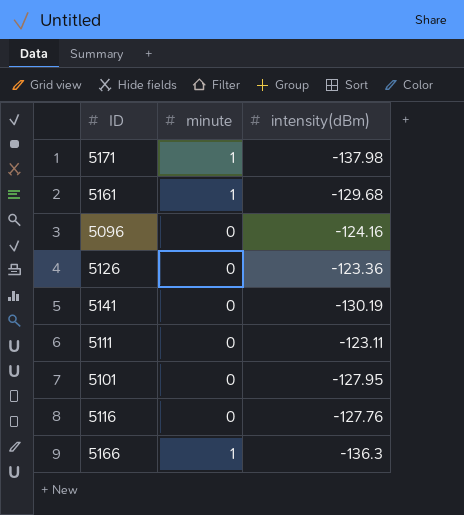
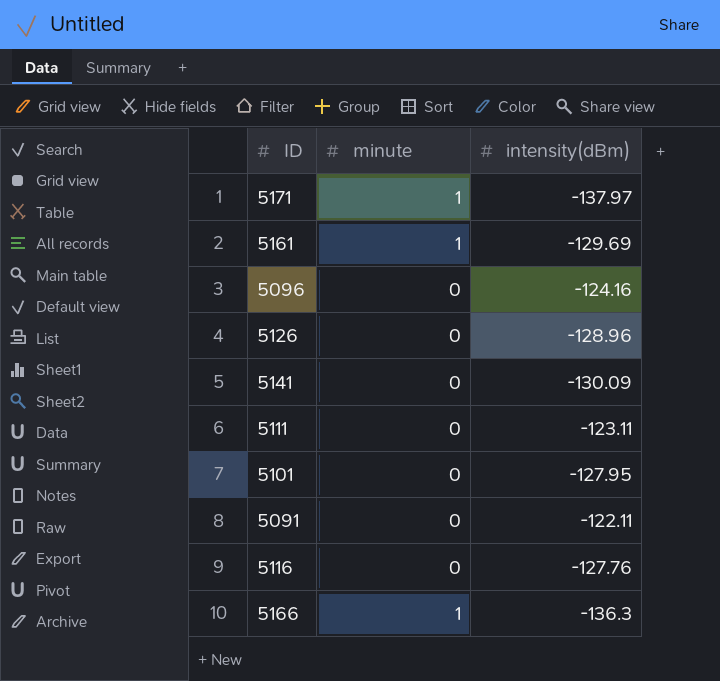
5171 | intensity(dBm): -137.98 -> -137.97
5161 | intensity(dBm): -129.68 -> -129.69
5126 | intensity(dBm): -123.36 -> -128.96
5141 | intensity(dBm): -130.19 -> -130.09
row 5091: none -> 0 | -122.11

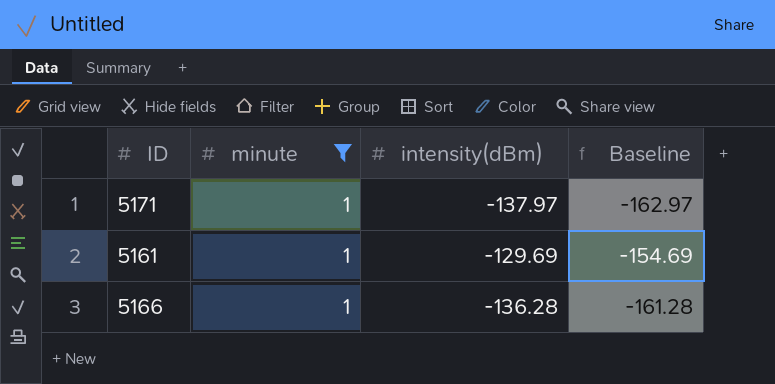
filter: none -> minute = 1
column Baseline | formula: none -> [intensity(dBm)] - 25
5166 | intensity(dBm): -136.3 -> -136.28

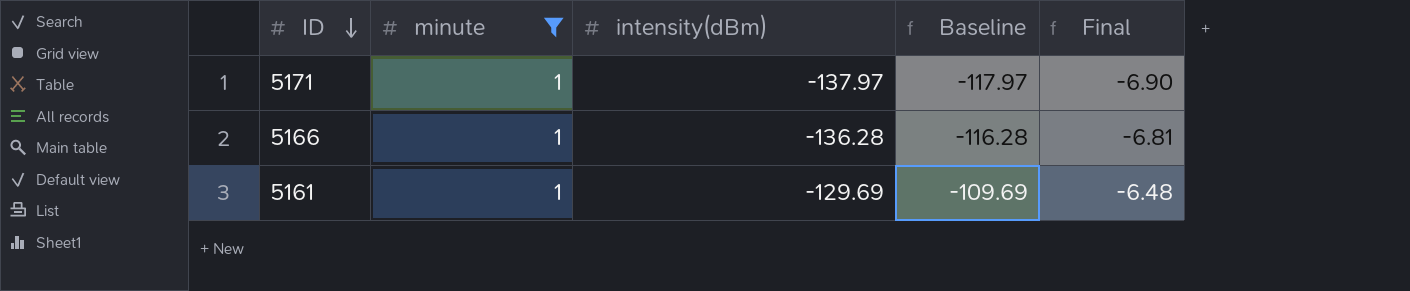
row order: none -> ID descending
column Baseline | formula: [intensity(dBm)] - 25 -> [intensity(dBm)] + 20
column Final | formula: none -> [intensity(dBm)] * 0.05

